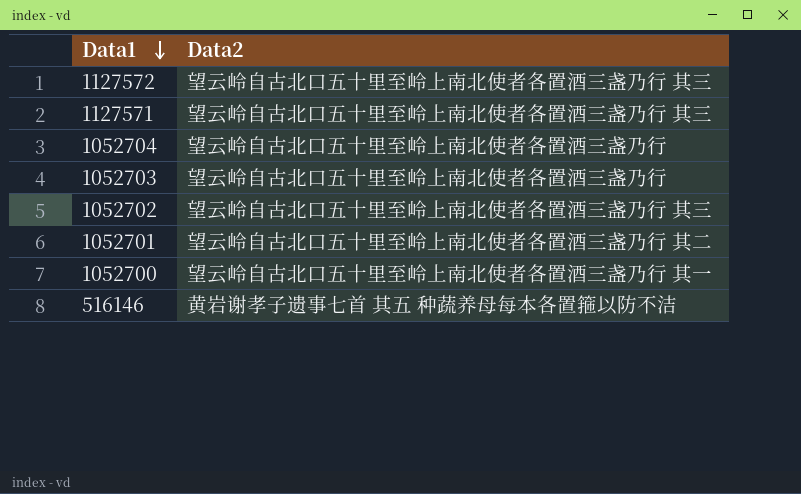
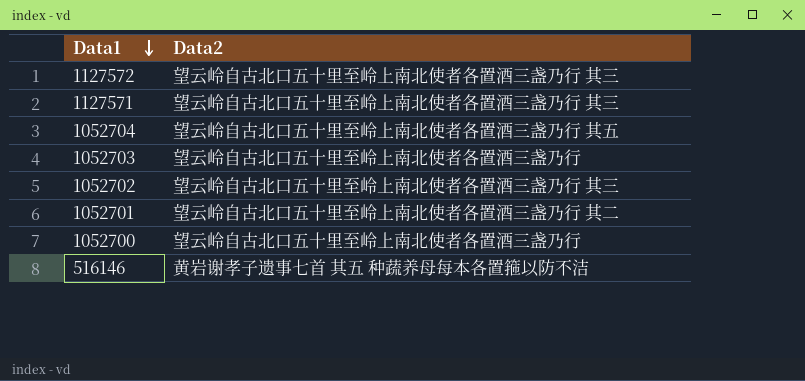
1052704 | Data2: 望云岭自古北口五十里至岭上南北使者各置酒三盏乃行 -> 望云岭自古北口五十里至岭上南北使者各置酒三盏乃行 其五
1052700 | Data2: 望云岭自古北口五十里至岭上南北使者各置酒三盏乃行 其一 -> 望云岭自古北口五十里至岭上南北使者各置酒三盏乃行

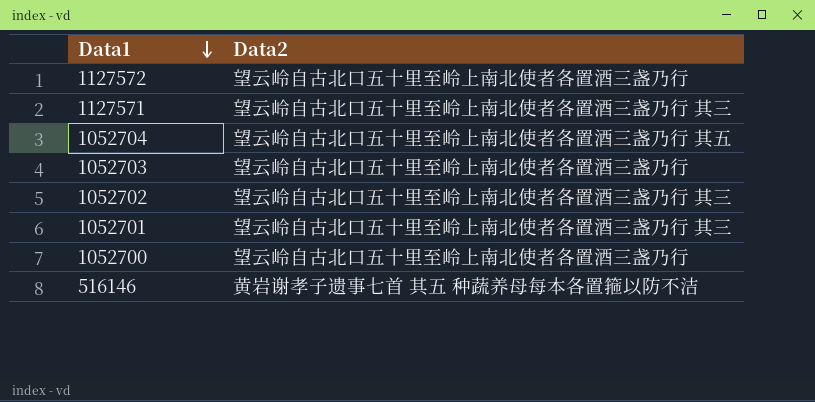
1127572 | Data2: 望云岭自古北口五十里至岭上南北使者各置酒三盏乃行 其三 -> 望云岭自古北口五十里至岭上南北使者各置酒三盏乃行
1052701 | Data2: 望云岭自古北口五十里至岭上南北使者各置酒三盏乃行 其二 -> 望云岭自古北口五十里至岭上南北使者各置酒三盏乃行 其三

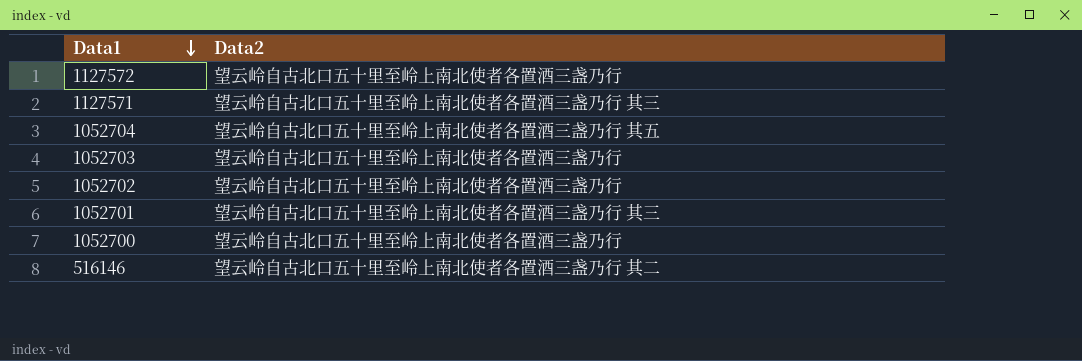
1052702 | Data2: 望云岭自古北口五十里至岭上南北使者各置酒三盏乃行 其三 -> 望云岭自古北口五十里至岭上南北使者各置酒三盏乃行
516146 | Data2: 黄岩谢孝子遗事七首 其五 种蔬养母每本各置箍以防不洁 -> 望云岭自古北口五十里至岭上南北使者各置酒三盏乃行 其二

